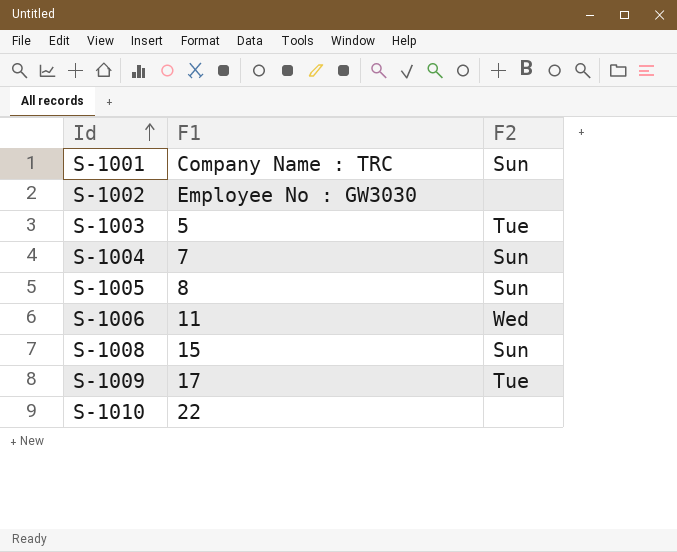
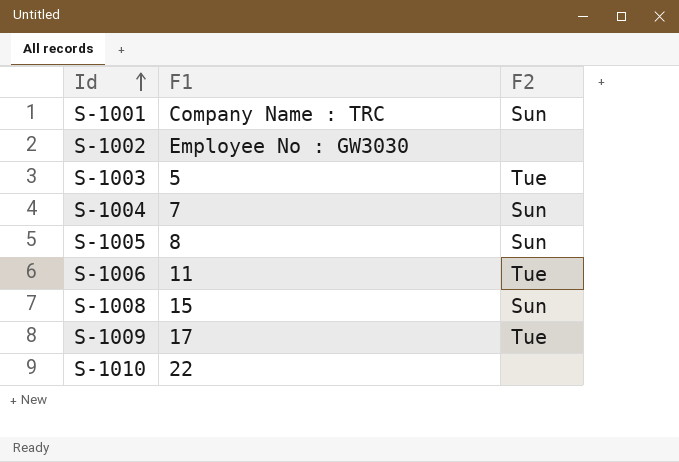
S-1006 | F2: Wed -> Tue

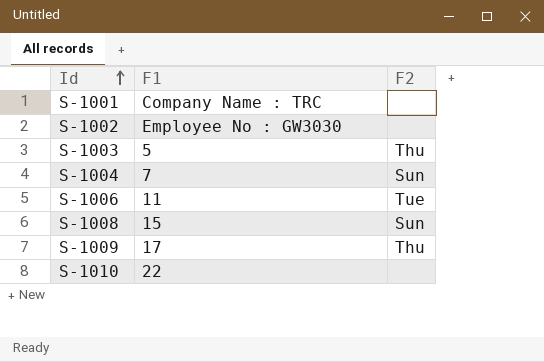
row S-1005: 8 | Sun -> none
S-1001 | F2: Sun -> none
S-1003 | F2: Tue -> Thu
S-1009 | F2: Tue -> Thu

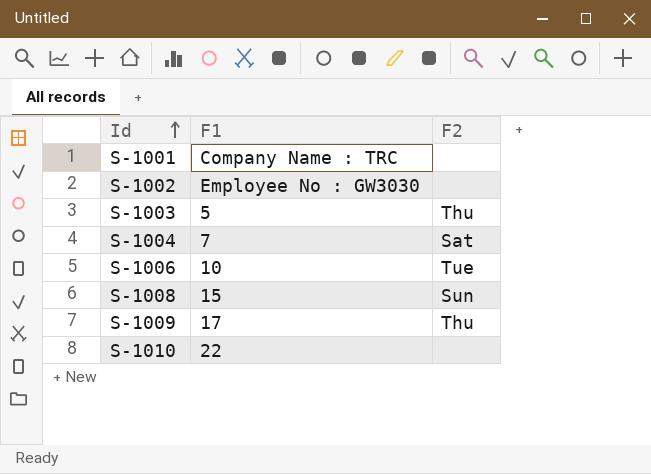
S-1004 | F2: Sun -> Sat
S-1006 | F1: 11 -> 10

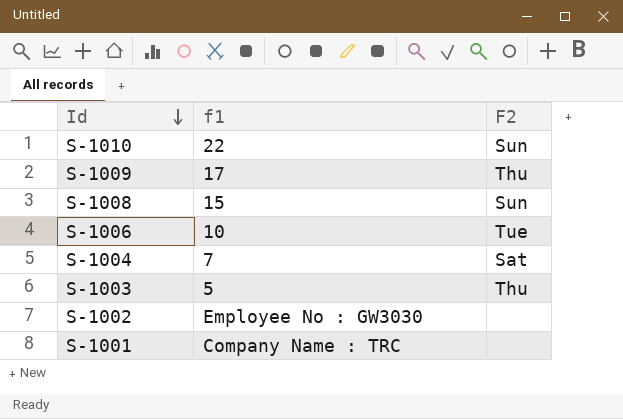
row order: Id ascending -> Id descending
column name: F1 -> f1
S-1010 | F2: none -> Sun

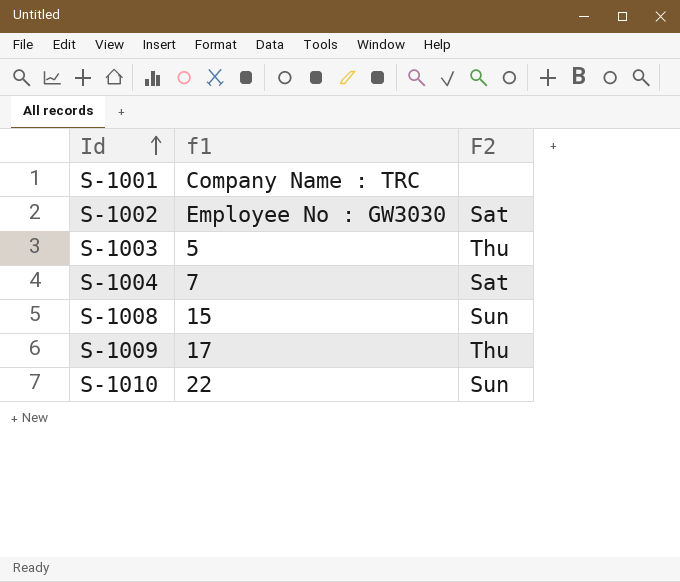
row order: Id descending -> Id ascending
row S-1006: 10 | Tue -> none
S-1002 | F2: none -> Sat

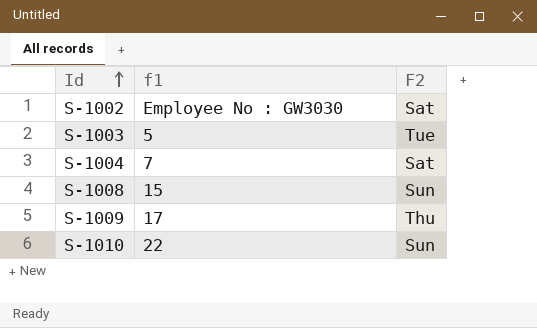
row S-1001: Company Name : TRC | none -> none
S-1003 | F2: Thu -> Tue

